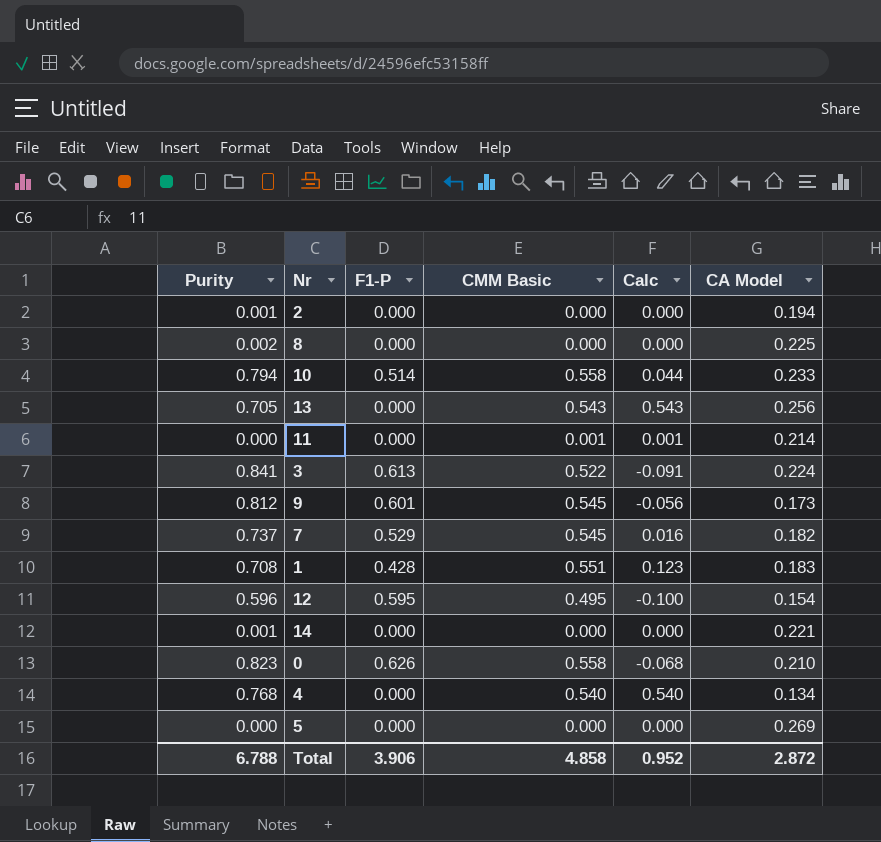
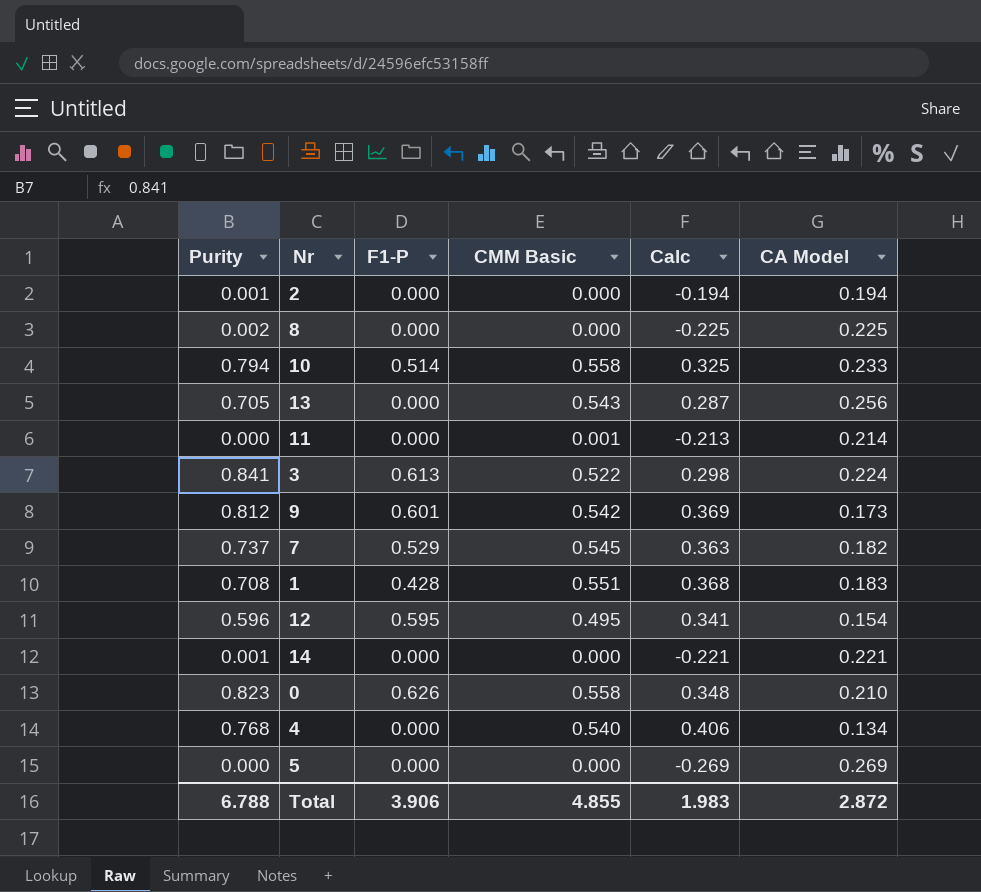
column Calc | formula: [CMM Basic] - [F1-P] -> [CMM Basic] - [CA Model]
9 | CMM Basic: 0.545 -> 0.542
Total | CMM Basic: 4.858 -> 4.855
Total | Calc: 0.952 -> 1.983

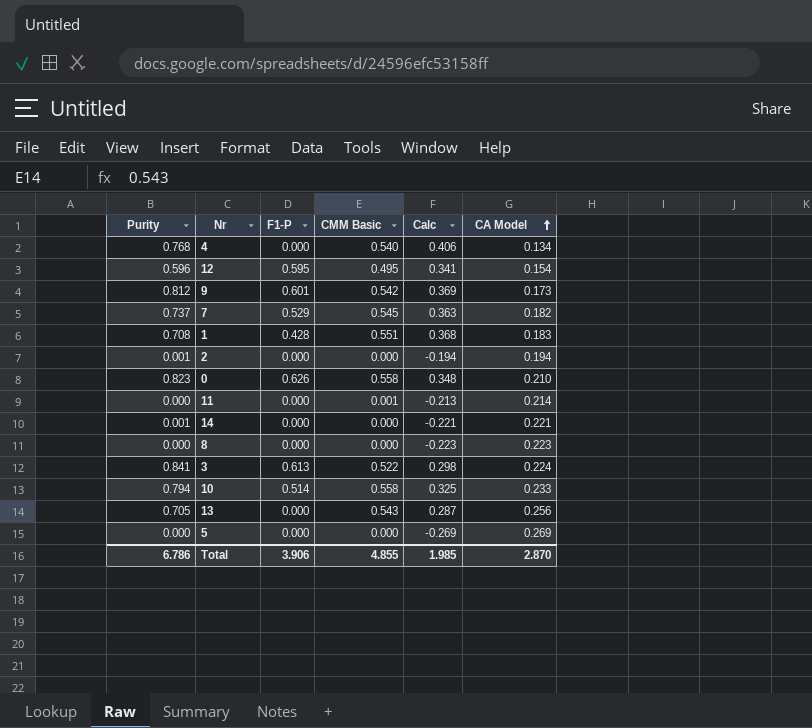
row order: none -> CA Model ascending
8 | Purity: 0.002 -> 0.000
8 | Calc: -0.225 -> -0.223
8 | CA Model: 0.225 -> 0.223
Total | Purity: 6.788 -> 6.786
Total | Calc: 1.983 -> 1.985
Total | CA Model: 2.872 -> 2.870

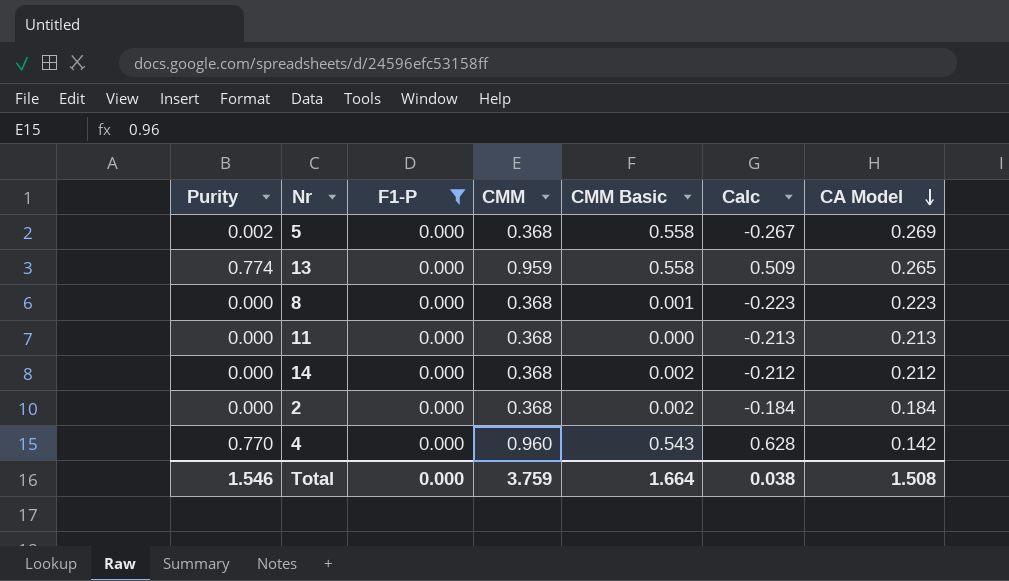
filter: none -> F1-P = 0.000
row order: CA Model ascending -> CA Model descending
column CMM | position: none -> 4
column Calc | formula: [CMM Basic] - [CA Model] -> [Purity] - [CA Model]
5 | Purity: 0.000 -> 0.002
5 | CMM Basic: 0.000 -> 0.558
13 | Purity: 0.705 -> 0.774
13 | CMM Basic: 0.543 -> 0.558
13 | CA Model: 0.256 -> 0.265
8 | CMM Basic: 0.000 -> 0.001
11 | CMM Basic: 0.001 -> 0.000
11 | CA Model: 0.214 -> 0.213
14 | Purity: 0.001 -> 0.000
14 | CMM Basic: 0.000 -> 0.002
14 | CA Model: 0.221 -> 0.212
2 | Purity: 0.001 -> 0.000
2 | CMM Basic: 0.000 -> 0.002
2 | CA Model: 0.194 -> 0.184
4 | Purity: 0.768 -> 0.770
4 | CMM Basic: 0.540 -> 0.543
4 | CA Model: 0.134 -> 0.142
Total | Purity: 6.786 -> 1.546
Total | F1-P: 3.906 -> 0.000
Total | CMM Basic: 4.855 -> 1.664
Total | Calc: 1.985 -> 0.038
Total | CA Model: 2.870 -> 1.508

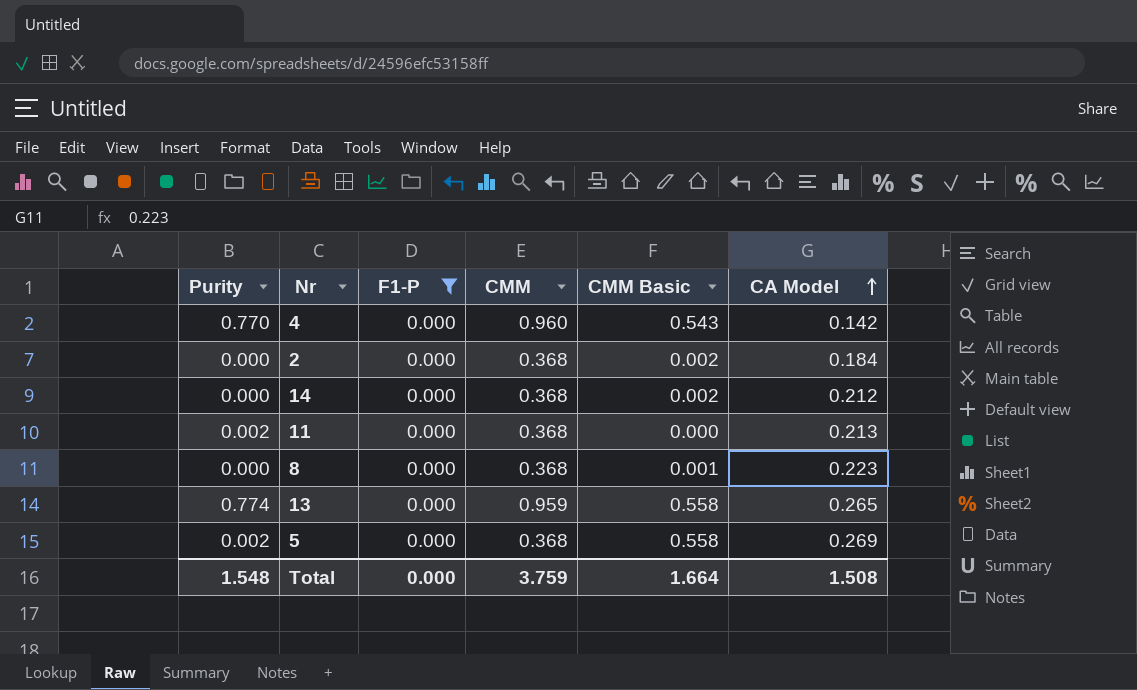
row order: CA Model descending -> CA Model ascending
column Calc | formula: [Purity] - [CA Model] -> none
11 | Purity: 0.000 -> 0.002
Total | Purity: 1.546 -> 1.548

